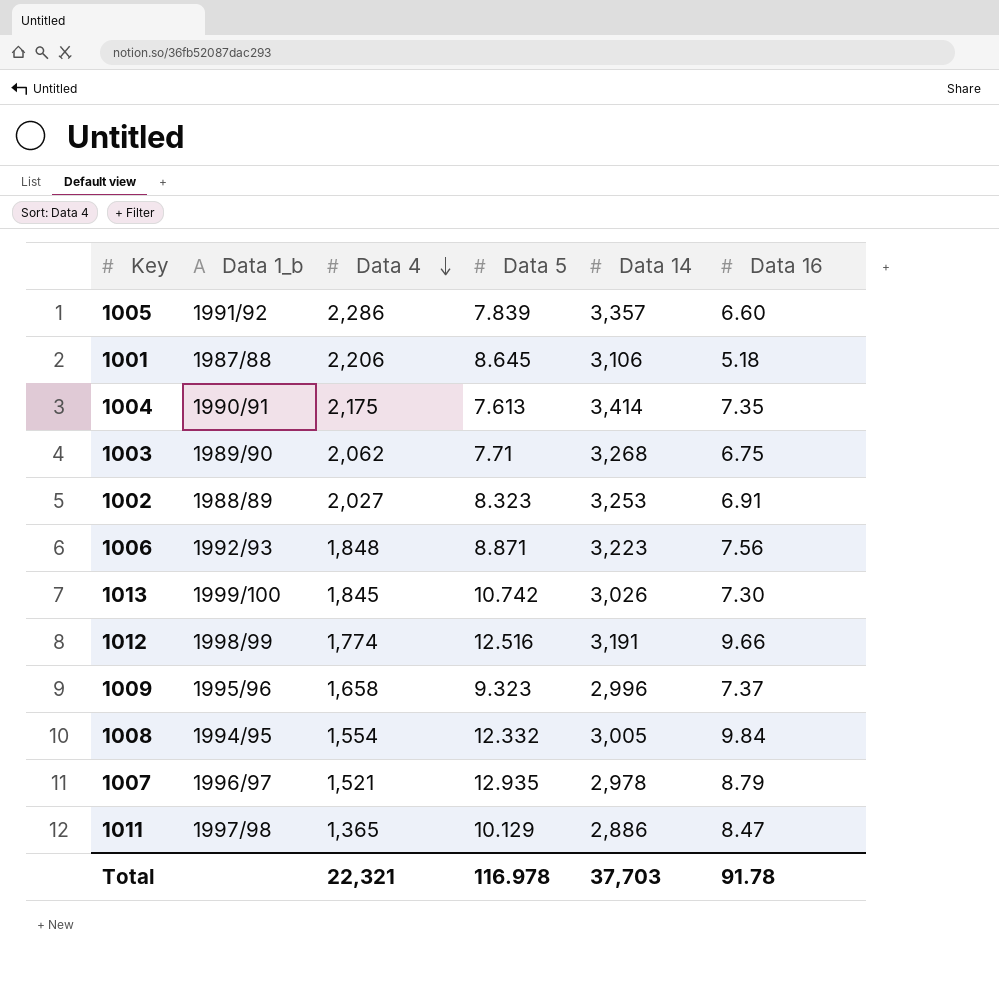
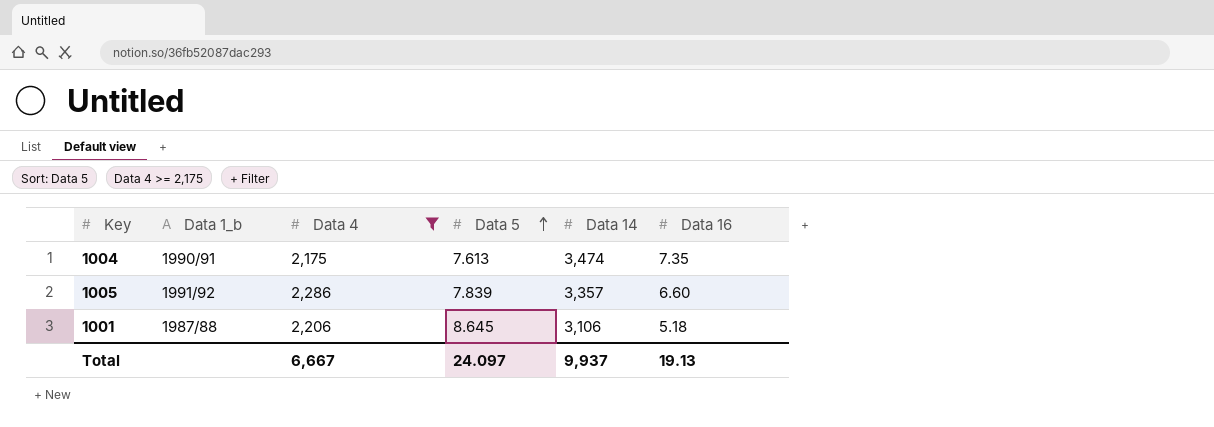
filter: none -> Data 4 >= 2,175
row order: Data 4 descending -> Data 5 ascending
1004 | Data 14: 3,414 -> 3,474
Total | Data 4: 22,321 -> 6,667
Total | Data 5: 116.978 -> 24.097
Total | Data 14: 37,703 -> 9,937
Total | Data 16: 91.78 -> 19.13

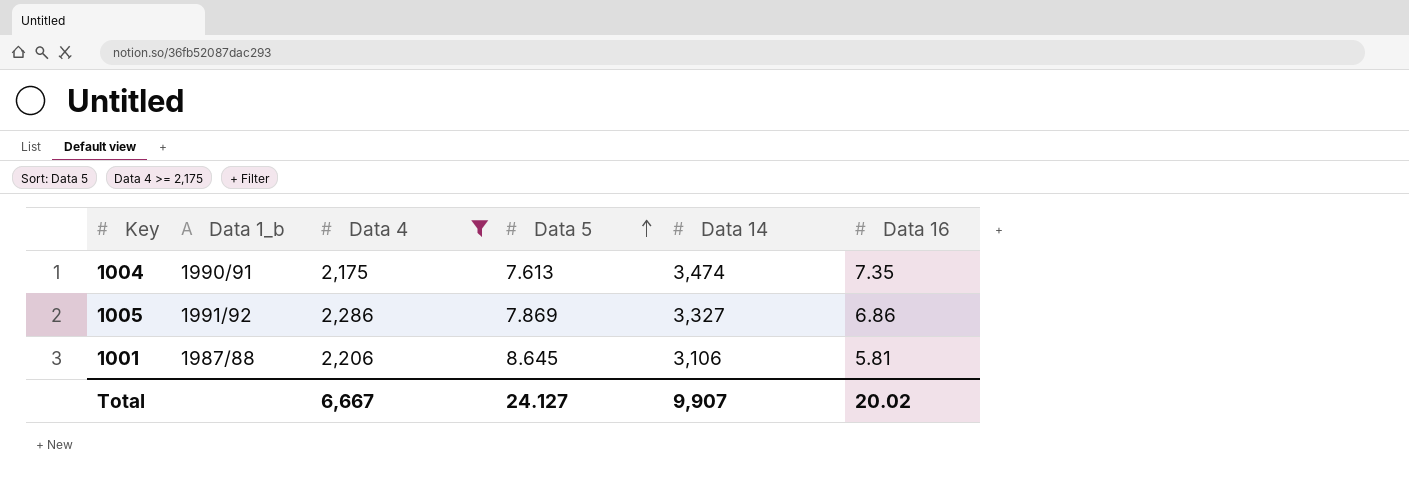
1005 | Data 5: 7.839 -> 7.869
1005 | Data 14: 3,357 -> 3,327
1005 | Data 16: 6.60 -> 6.86
1001 | Data 16: 5.18 -> 5.81
Total | Data 5: 24.097 -> 24.127
Total | Data 14: 9,937 -> 9,907
Total | Data 16: 19.13 -> 20.02

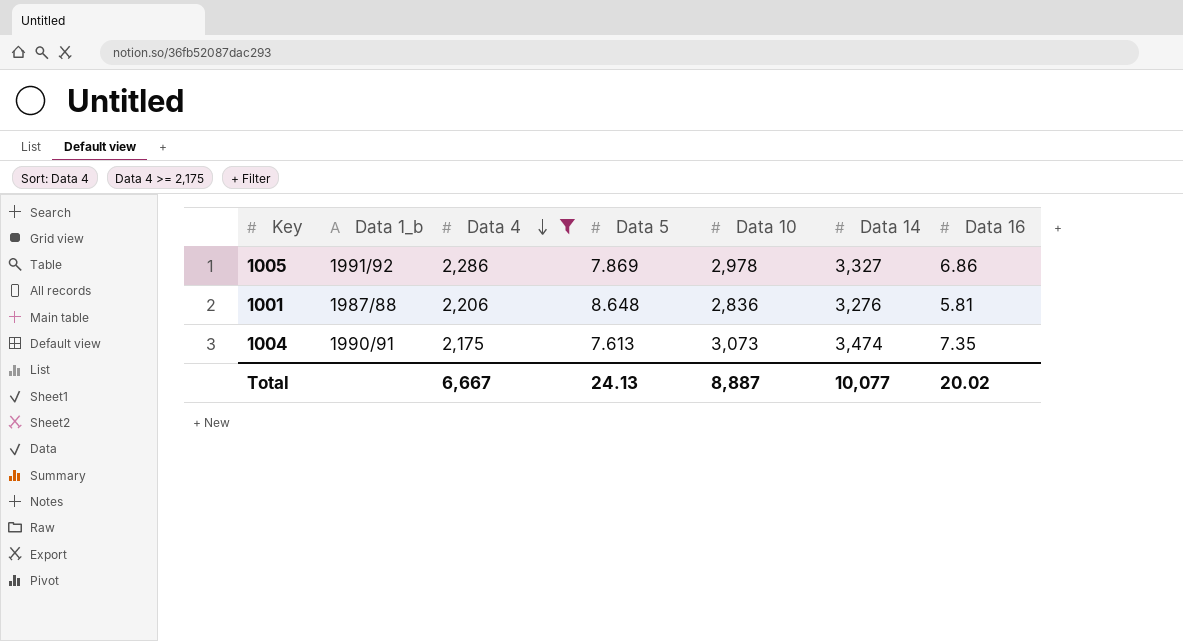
row order: Data 5 ascending -> Data 4 descending
column Data 10 | position: none -> 5
1001 | Data 5: 8.645 -> 8.648
1001 | Data 14: 3,106 -> 3,276
Total | Data 5: 24.127 -> 24.13
Total | Data 14: 9,907 -> 10,077

